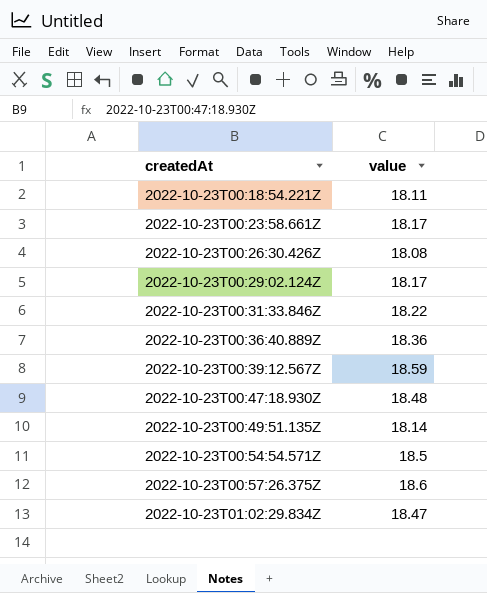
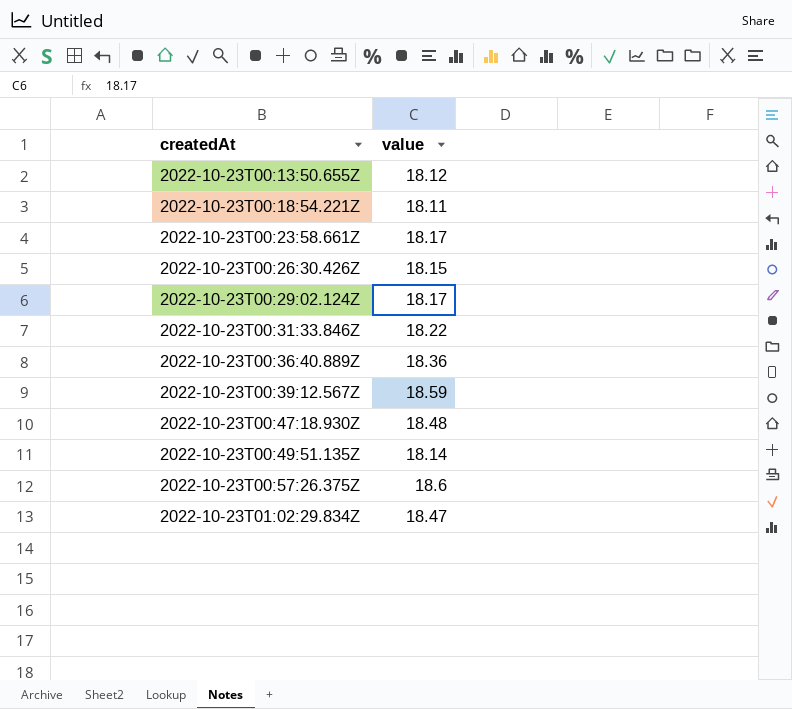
row 2022-10-23T00:54:54.571Z: 18.5 -> none
row 2022-10-23T00:13:50.655Z: none -> 18.12
2022-10-23T00:26:30.426Z | value: 18.08 -> 18.15

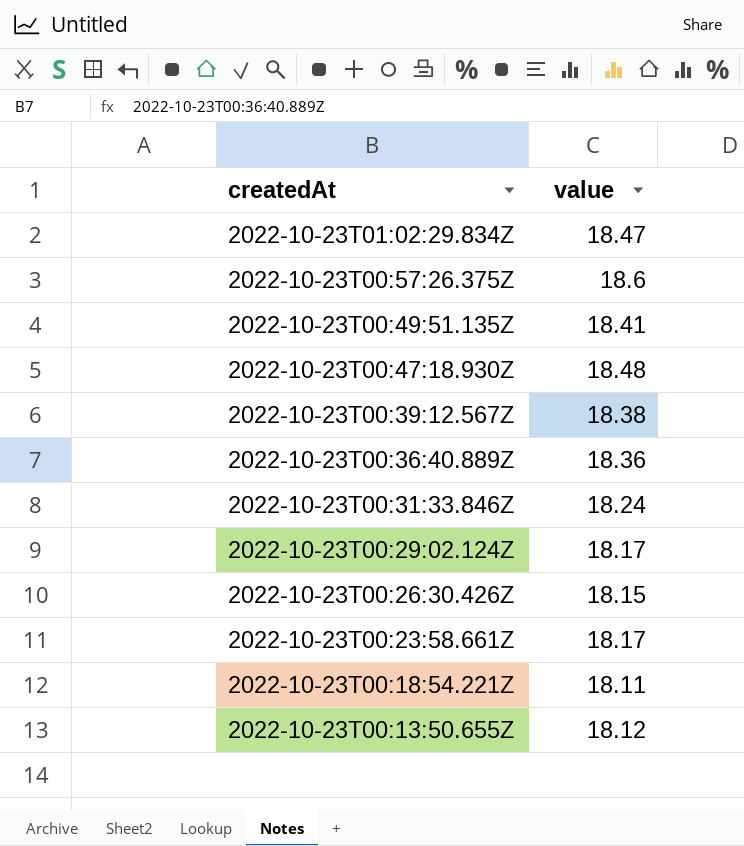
row order: createdAt ascending -> createdAt descending
2022-10-23T00:49:51.135Z | value: 18.14 -> 18.41
2022-10-23T00:39:12.567Z | value: 18.59 -> 18.38
2022-10-23T00:31:33.846Z | value: 18.22 -> 18.24

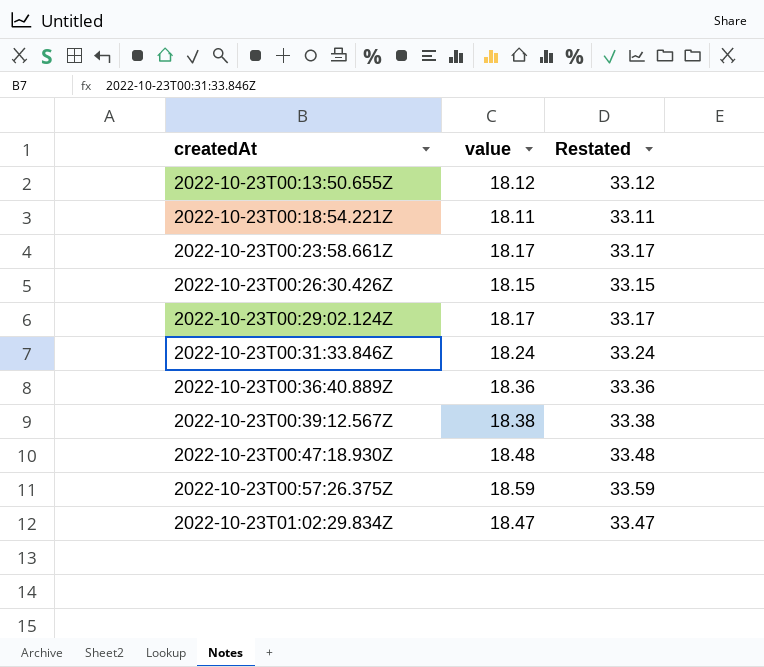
row order: createdAt descending -> createdAt ascending
column Restated | formula: none -> [value] + 15
row 2022-10-23T00:49:51.135Z: 18.41 -> none
2022-10-23T00:57:26.375Z | value: 18.6 -> 18.59

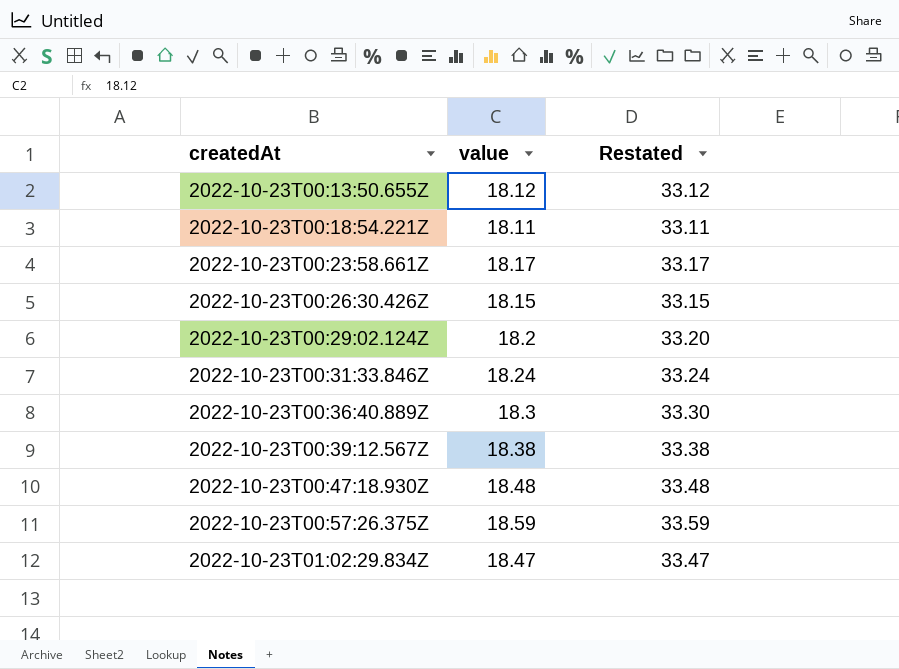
2022-10-23T00:29:02.124Z | value: 18.17 -> 18.2
2022-10-23T00:29:02.124Z | Restated: 33.17 -> 33.20
2022-10-23T00:36:40.889Z | value: 18.36 -> 18.3
2022-10-23T00:36:40.889Z | Restated: 33.36 -> 33.30

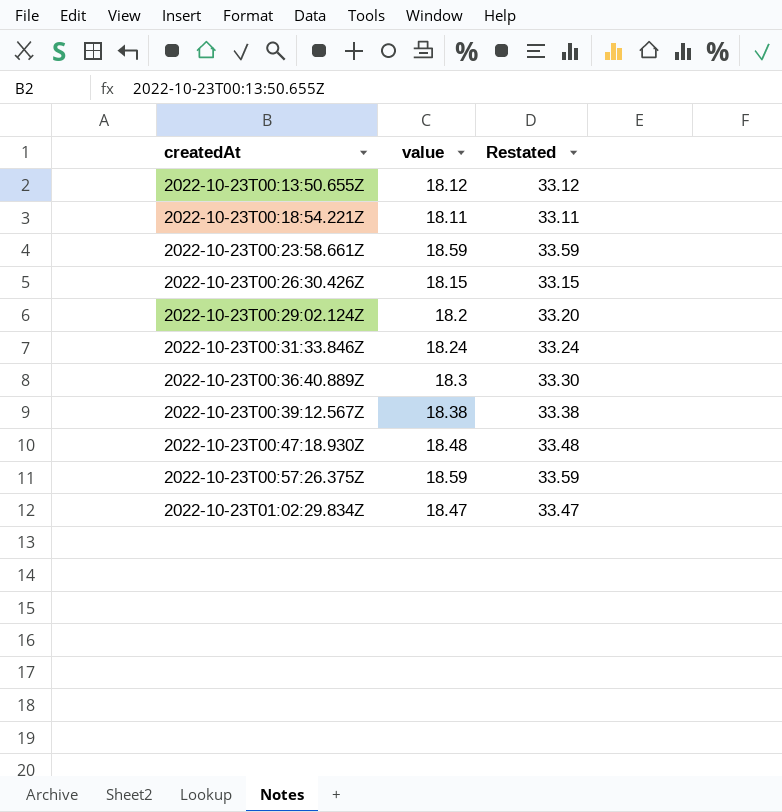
2022-10-23T00:23:58.661Z | value: 18.17 -> 18.59
2022-10-23T00:23:58.661Z | Restated: 33.17 -> 33.59

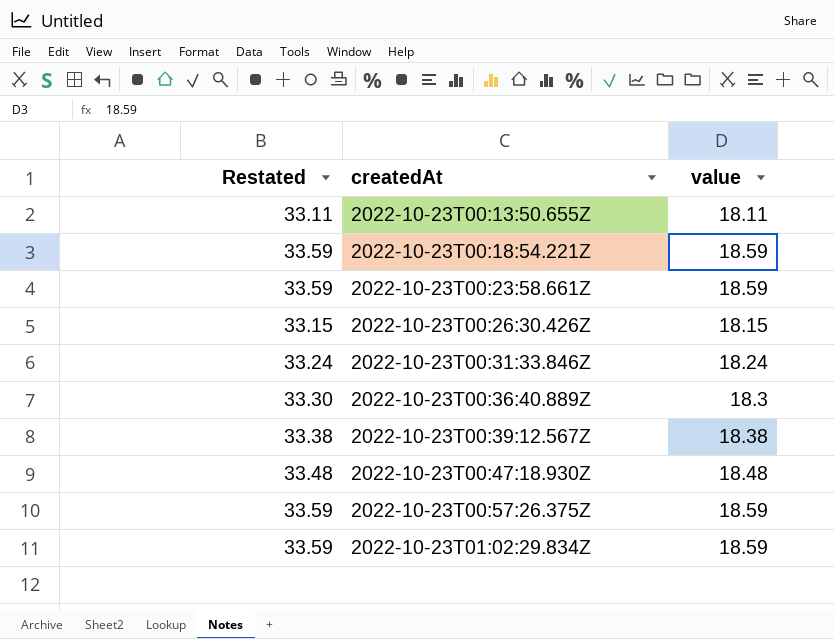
column Restated | position: 3 -> 1
row 2022-10-23T00:29:02.124Z: 18.2 | 33.20 -> none
2022-10-23T00:13:50.655Z | Restated: 33.12 -> 33.11
2022-10-23T00:13:50.655Z | value: 18.12 -> 18.11
2022-10-23T00:18:54.221Z | Restated: 33.11 -> 33.59
2022-10-23T00:18:54.221Z | value: 18.11 -> 18.59
2022-10-23T01:02:29.834Z | Restated: 33.47 -> 33.59
2022-10-23T01:02:29.834Z | value: 18.47 -> 18.59

